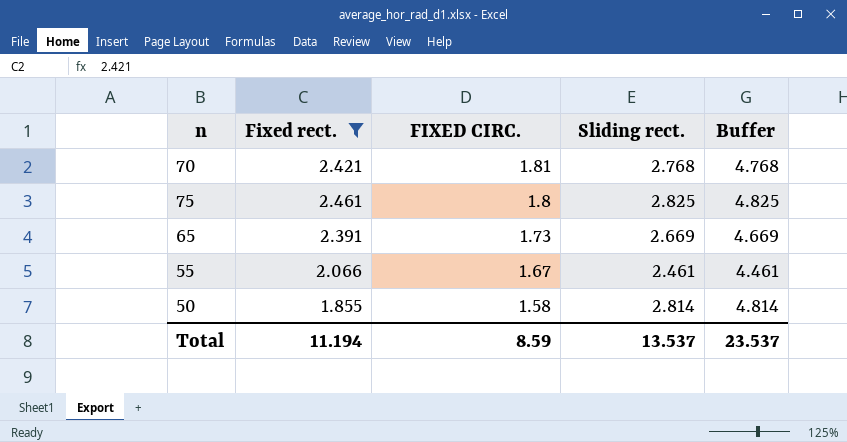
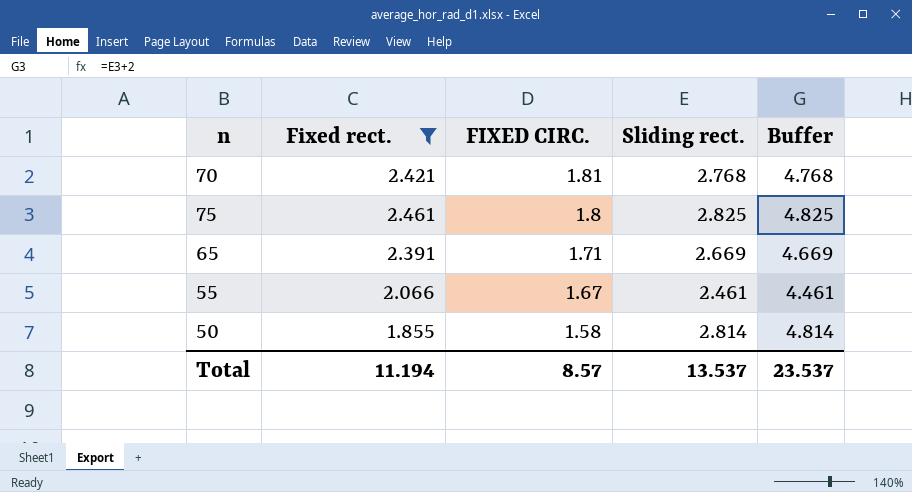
65 | FIXED CIRC.: 1.73 -> 1.71
Total | FIXED CIRC.: 8.59 -> 8.57

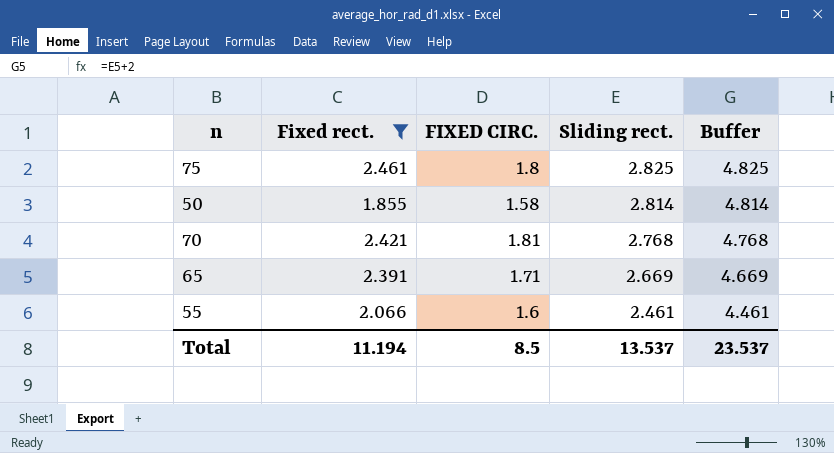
row order: FIXED CIRC. descending -> Sliding rect. descending
55 | FIXED CIRC.: 1.67 -> 1.6
Total | FIXED CIRC.: 8.57 -> 8.5

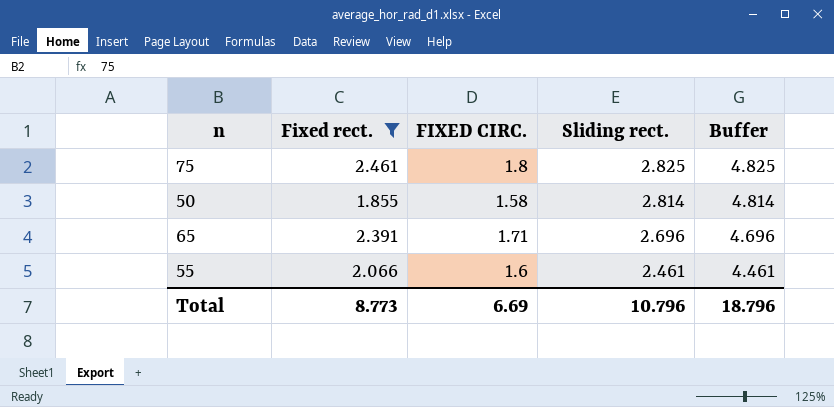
row 70: 2.421 | 1.81 | 2.768 | 4.768 -> none
65 | Sliding rect.: 2.669 -> 2.696
65 | Buffer: 4.669 -> 4.696
Total | Fixed rect.: 11.194 -> 8.773
Total | FIXED CIRC.: 8.5 -> 6.69
Total | Sliding rect.: 13.537 -> 10.796
Total | Buffer: 23.537 -> 18.796

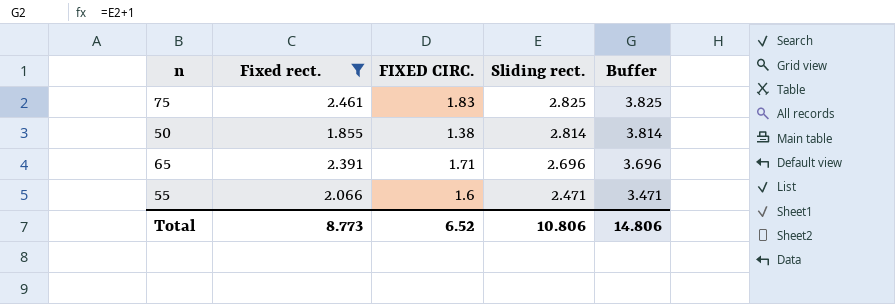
column Buffer | formula: [Sliding rect.] + 2 -> [Sliding rect.] + 1
75 | FIXED CIRC.: 1.8 -> 1.83
50 | FIXED CIRC.: 1.58 -> 1.38
55 | Sliding rect.: 2.461 -> 2.471
Total | FIXED CIRC.: 6.69 -> 6.52
Total | Sliding rect.: 10.796 -> 10.806
Total | Buffer: 18.796 -> 14.806

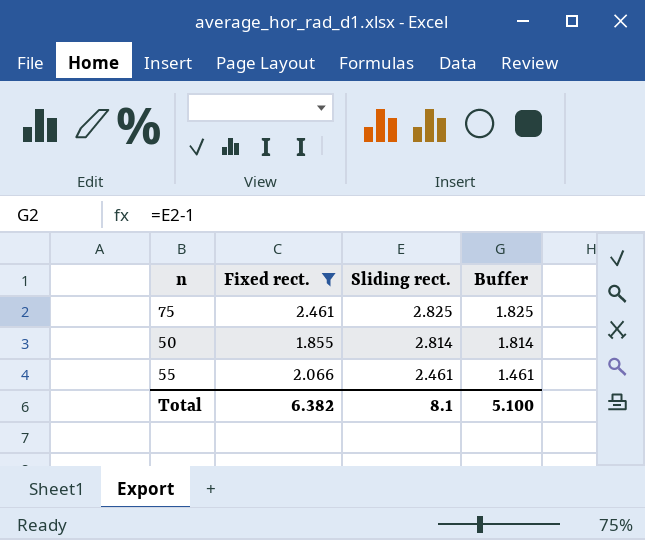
column FIXED CIRC. | position: 3 -> none
column Buffer | formula: [Sliding rect.] + 1 -> [Sliding rect.] - 1
row 65: 2.391 | 1.71 | 2.696 | 3.696 -> none
55 | Sliding rect.: 2.471 -> 2.461
Total | Fixed rect.: 8.773 -> 6.382
Total | Sliding rect.: 10.806 -> 8.1
Total | Buffer: 14.806 -> 5.100

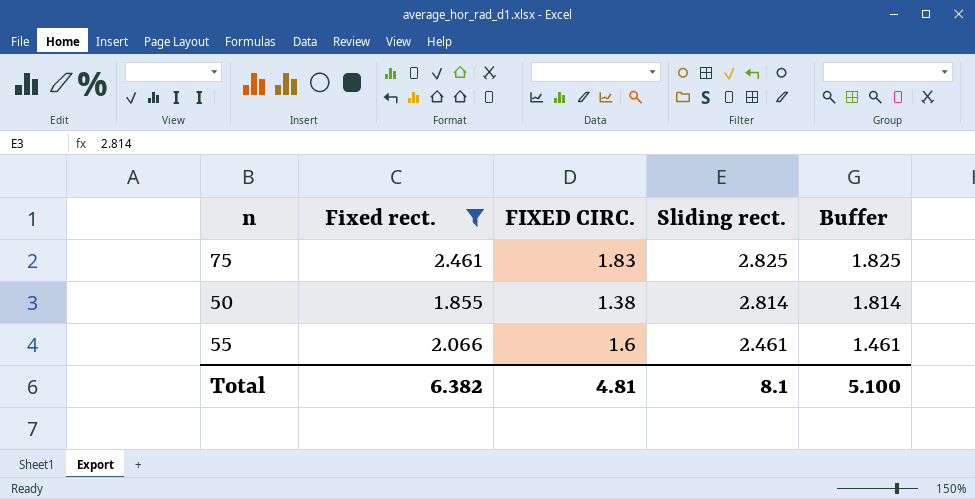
column FIXED CIRC. | position: none -> 3

